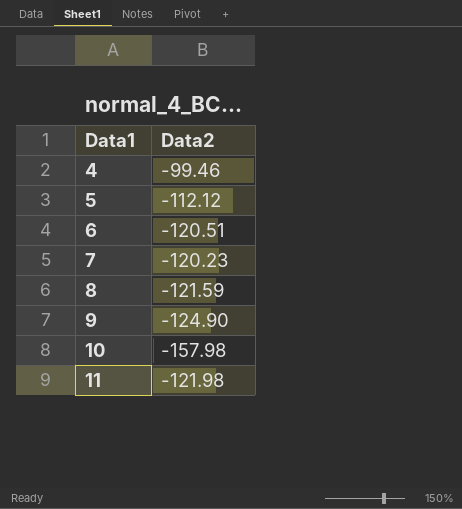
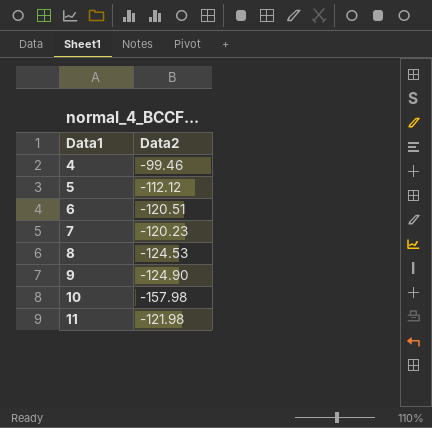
8 | Data2: -121.59 -> -124.53

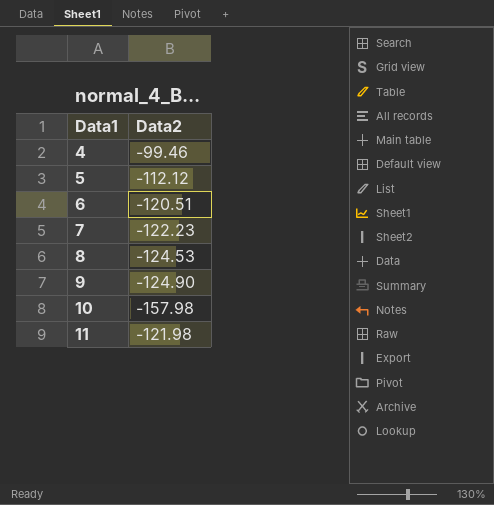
7 | Data2: -120.23 -> -122.23

